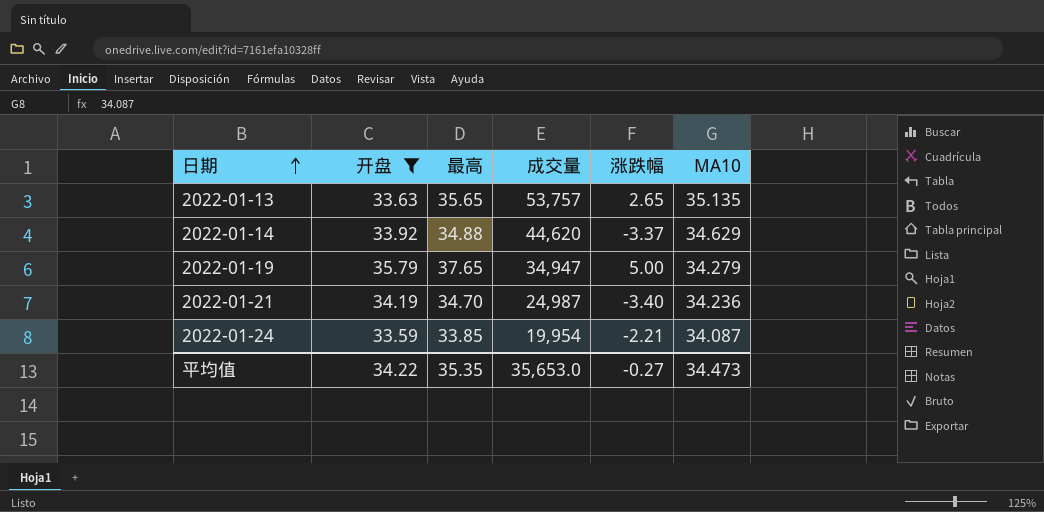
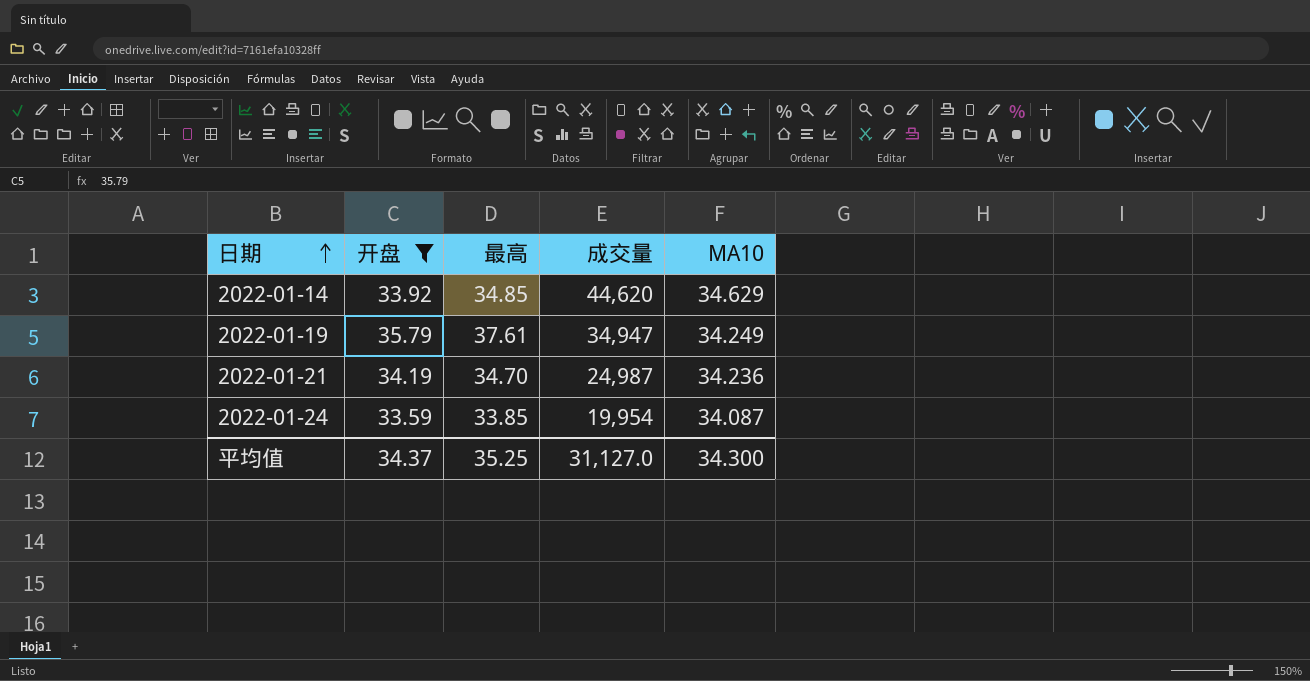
column 涨跌幅 | position: 5 -> none
row 2022-01-13: 33.63 | 35.65 | 53,757 | 2.65 | 35.135 -> none
2022-01-14 | 最高: 34.88 -> 34.85
2022-01-19 | 最高: 37.65 -> 37.61
2022-01-19 | MA10: 34.279 -> 34.249
平均值 | 开盘: 34.22 -> 34.37
平均值 | 最高: 35.35 -> 35.25
平均值 | 成交量: 35,653.0 -> 31,127.0
平均值 | MA10: 34.473 -> 34.300

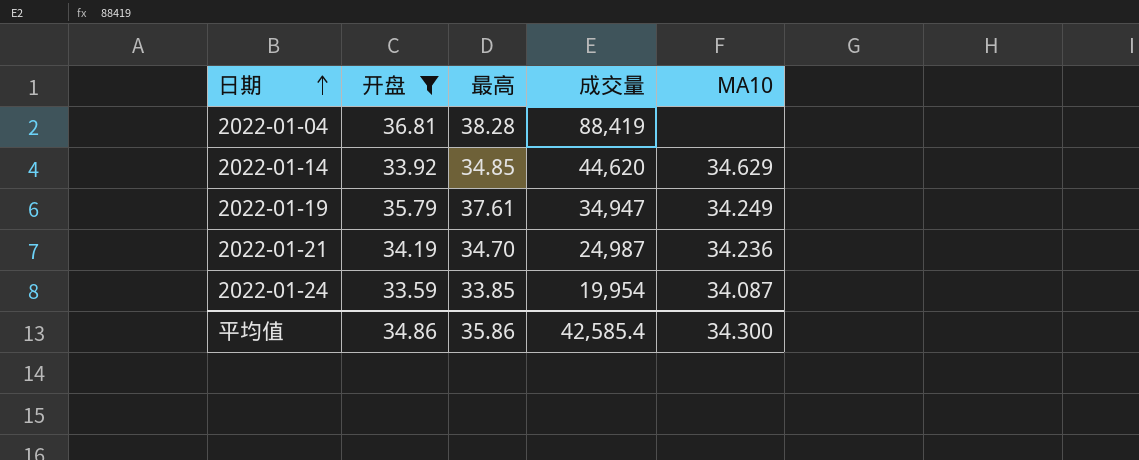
row 2022-01-04: none -> 36.81 | 38.28 | 88,419 | none
平均值 | 开盘: 34.37 -> 34.86
平均值 | 最高: 35.25 -> 35.86
平均值 | 成交量: 31,127.0 -> 42,585.4

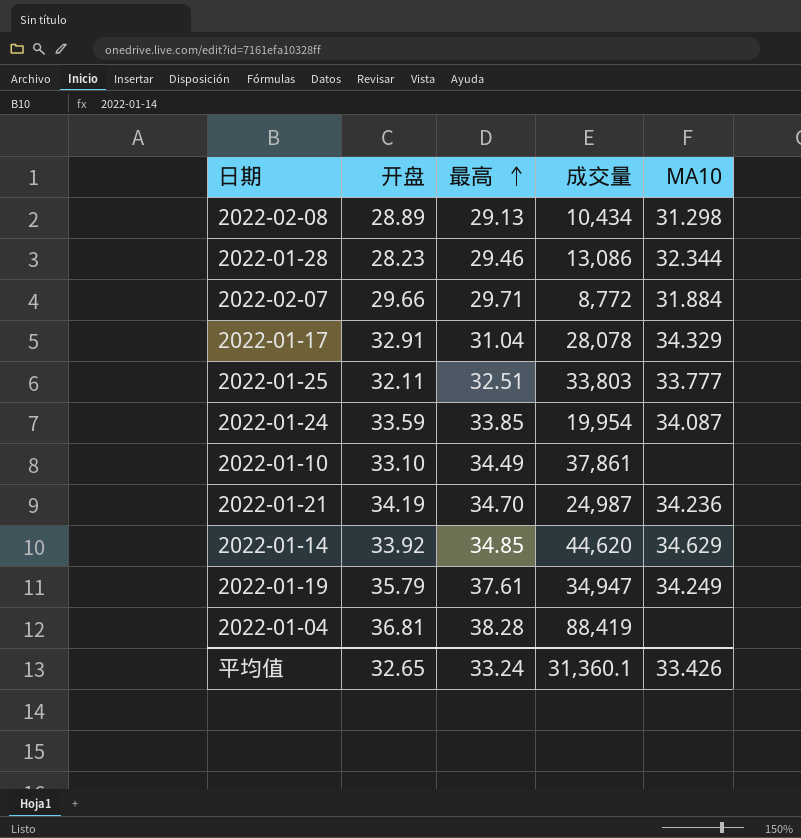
filter: 开盘 >= 33.59 -> none
row order: 日期 ascending -> 最高 ascending
平均值 | 开盘: 34.86 -> 32.65
平均值 | 最高: 35.86 -> 33.24
平均值 | 成交量: 42,585.4 -> 31,360.1
平均值 | MA10: 34.300 -> 33.426

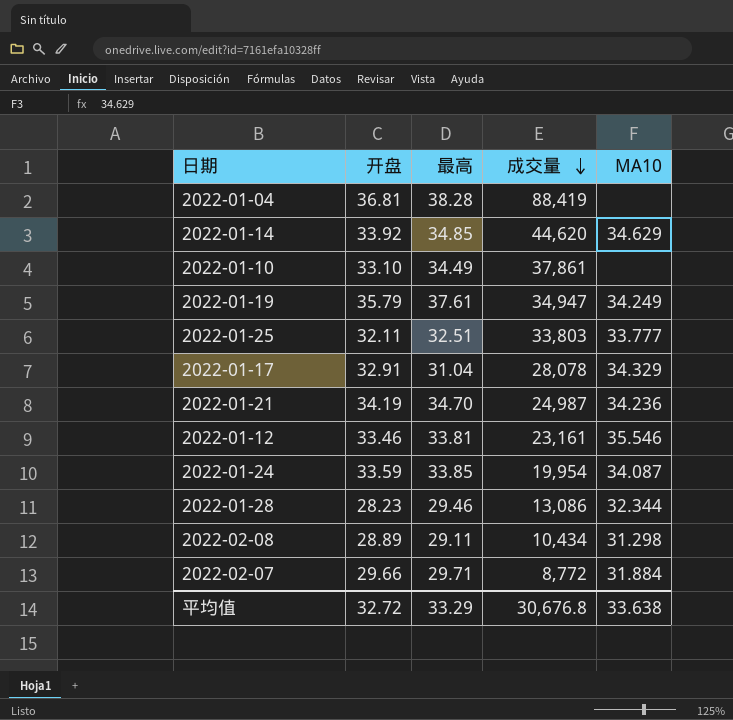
row order: 最高 ascending -> 成交量 descending
row 2022-01-12: none -> 33.46 | 33.81 | 23,161 | 35.546
2022-02-08 | 最高: 29.13 -> 29.11
平均值 | 开盘: 32.65 -> 32.72
平均值 | 最高: 33.24 -> 33.29
平均值 | 成交量: 31,360.1 -> 30,676.8
平均值 | MA10: 33.426 -> 33.638

